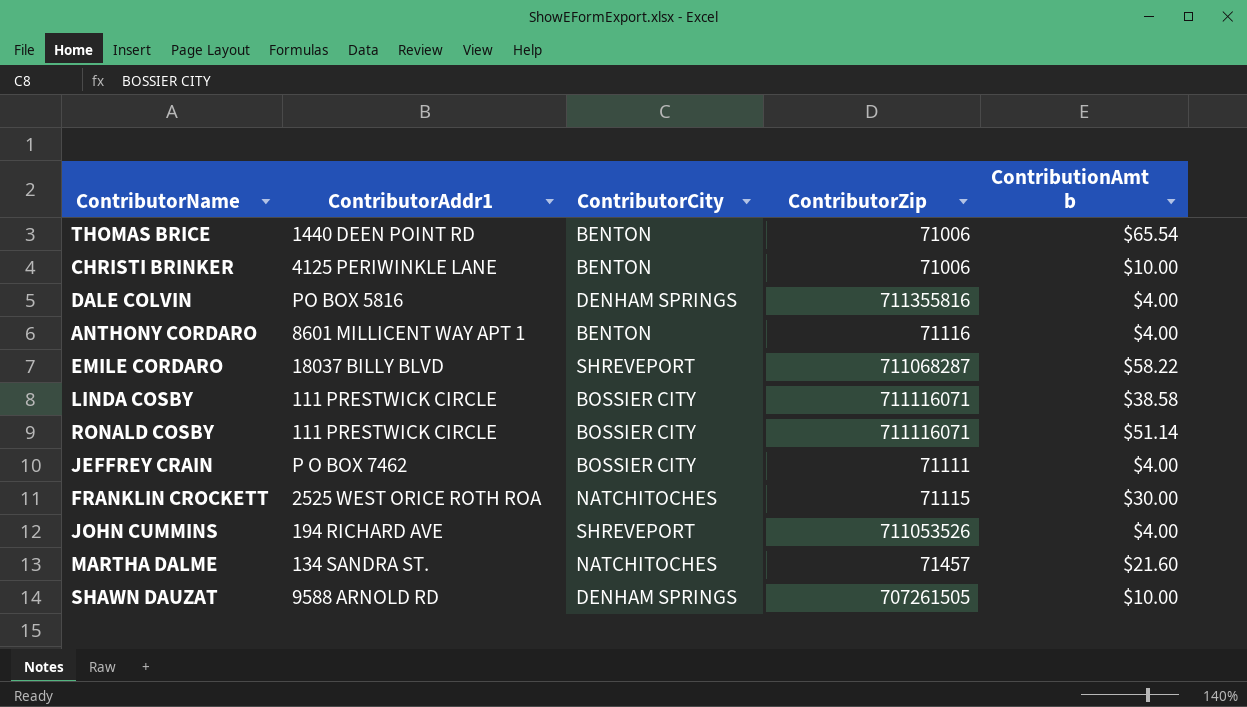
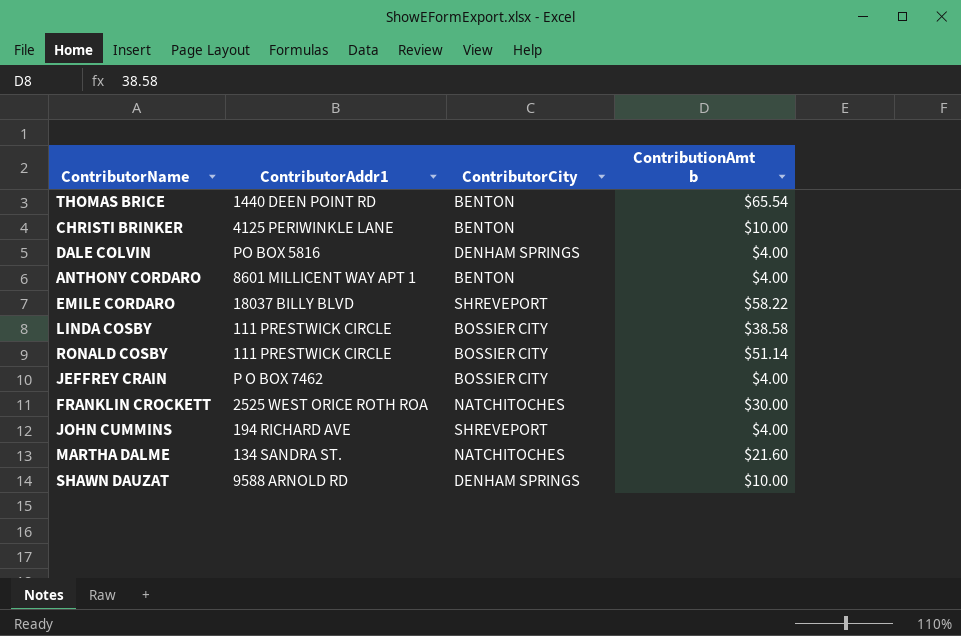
column ContributorZip | position: 4 -> none

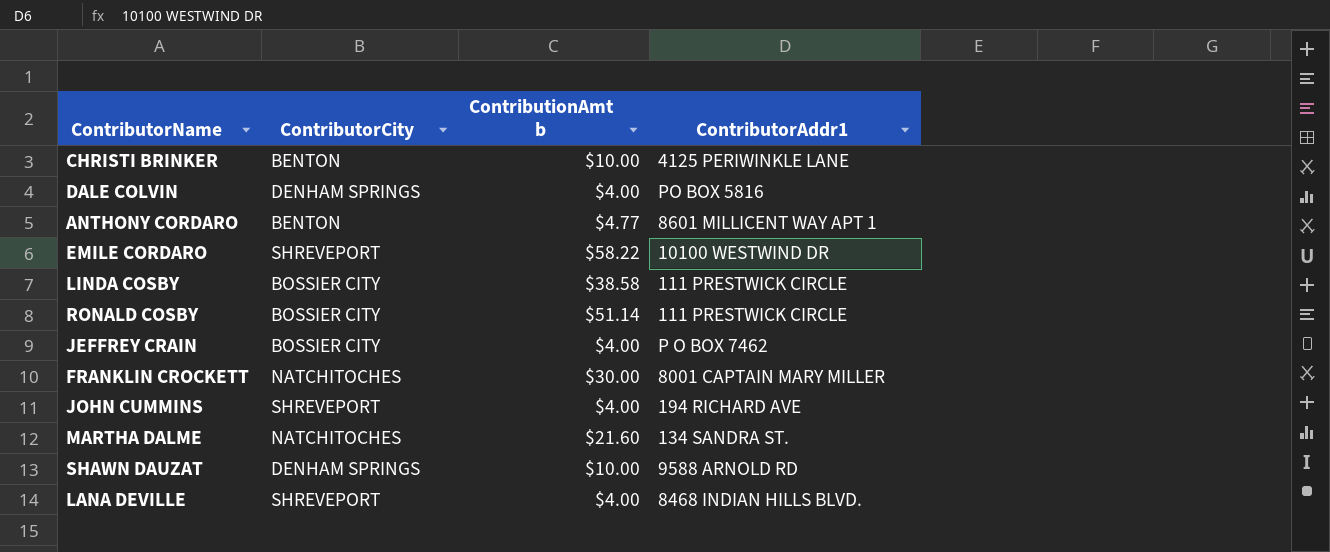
column ContributorAddr1 | position: 2 -> 4
row THOMAS BRICE: 1440 DEEN POINT RD | BENTON | $65.54 -> none
ANTHONY CORDARO | ContributionAmt b: $4.00 -> $4.77
EMILE CORDARO | ContributorAddr1: 18037 BILLY BLVD -> 10100 WESTWIND DR
FRANKLIN CROCKETT | ContributorAddr1: 2525 WEST ORICE ROTH ROA -> 8001 CAPTAIN MARY MILLER
row LANA DEVILLE: none -> SHREVEPORT | $4.00 | 8468 INDIAN HILLS BLVD.

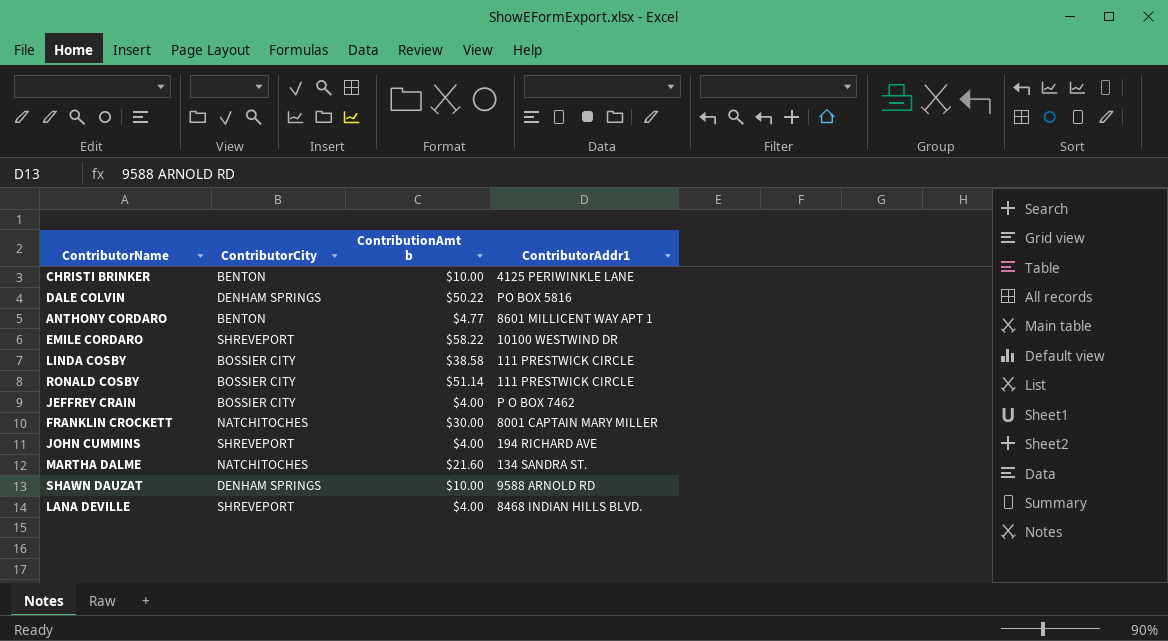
DALE COLVIN | ContributionAmt b: $4.00 -> $50.22

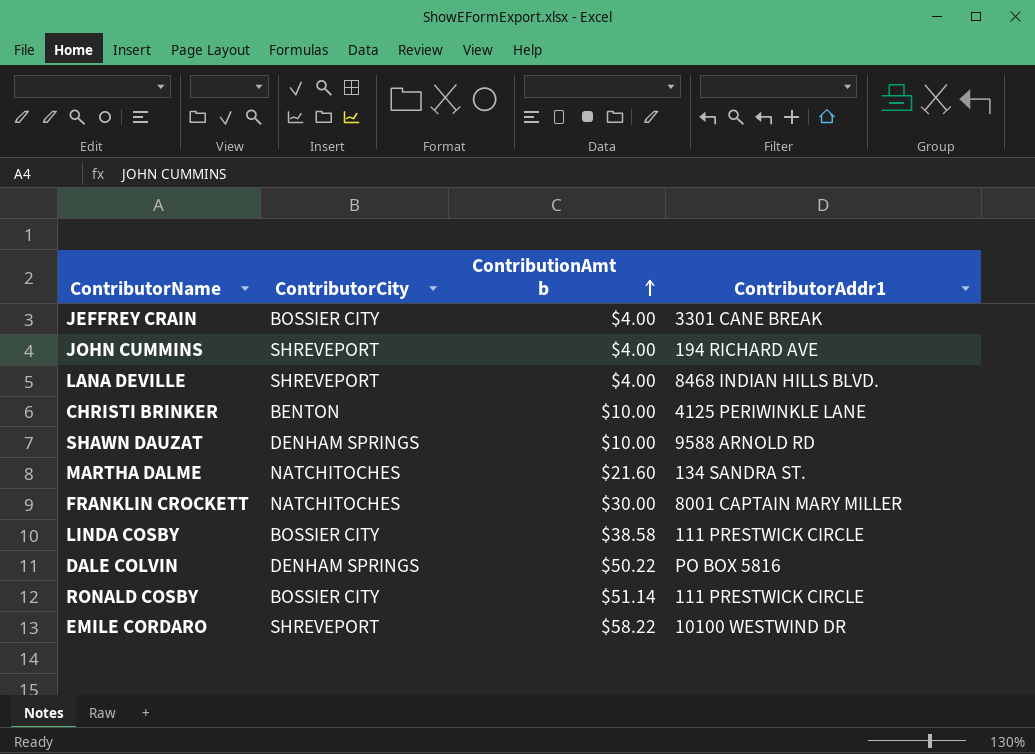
row order: none -> ContributionAmt b ascending
row ANTHONY CORDARO: BENTON | $4.77 | 8601 MILLICENT WAY APT 1 -> none
JEFFREY CRAIN | ContributorAddr1: P O BOX 7462 -> 3301 CANE BREAK

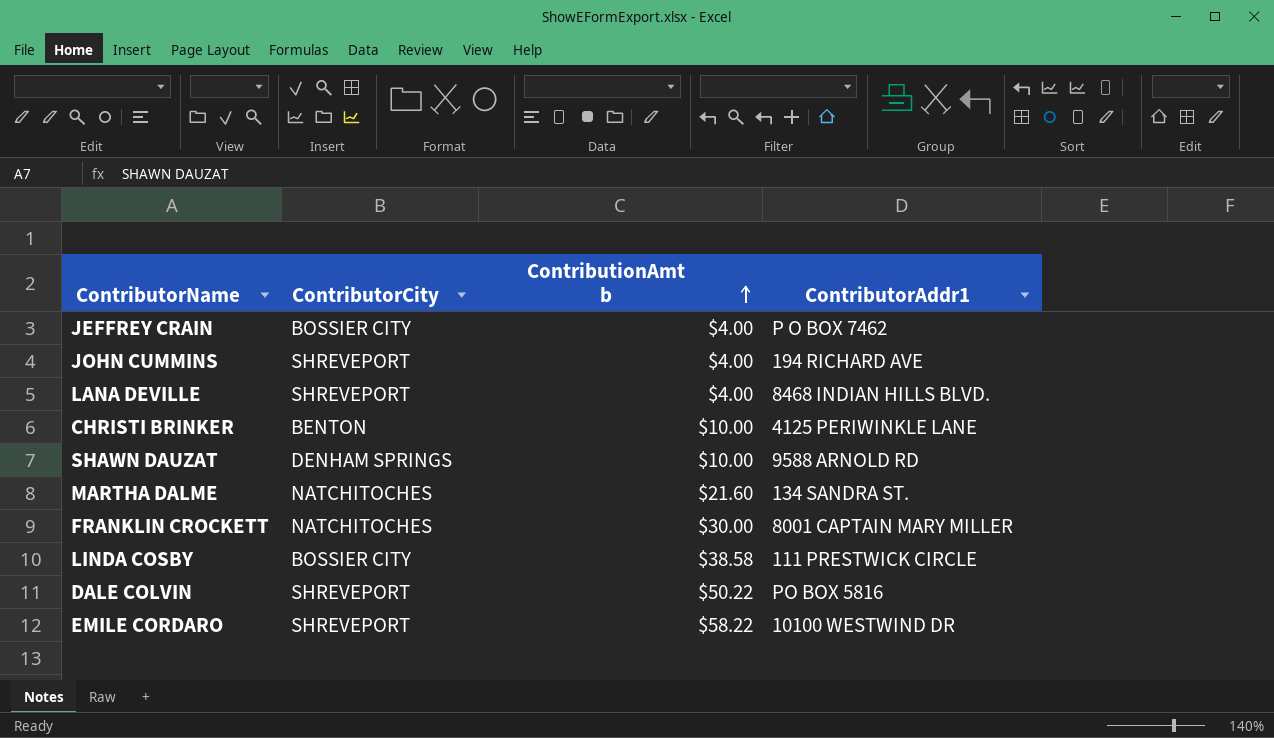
row RONALD COSBY: BOSSIER CITY | $51.14 | 111 PRESTWICK CIRCLE -> none
JEFFREY CRAIN | ContributorAddr1: 3301 CANE BREAK -> P O BOX 7462
DALE COLVIN | ContributorCity: DENHAM SPRINGS -> SHREVEPORT

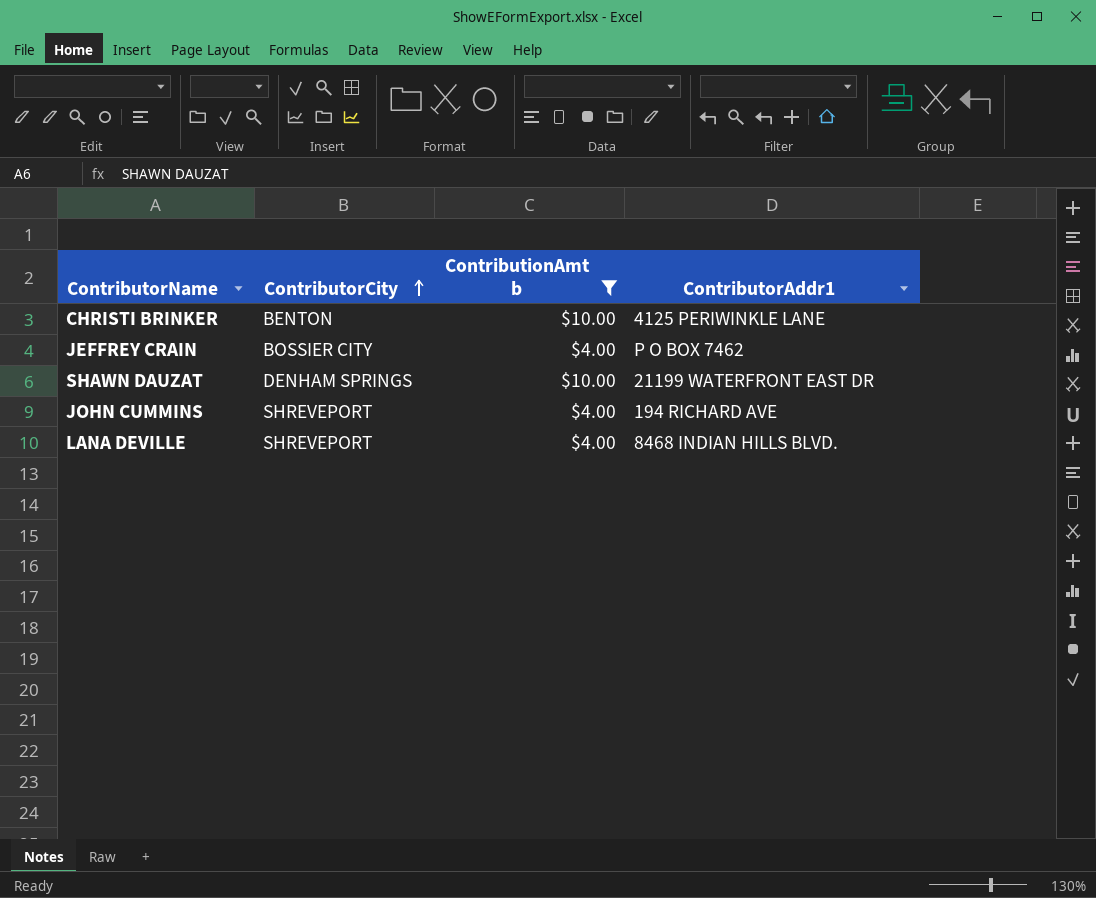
filter: none -> ContributionAmt b <= $10.00
row order: ContributionAmt b ascending -> ContributorCity ascending
SHAWN DAUZAT | ContributorAddr1: 9588 ARNOLD RD -> 21199 WATERFRONT EAST DR

